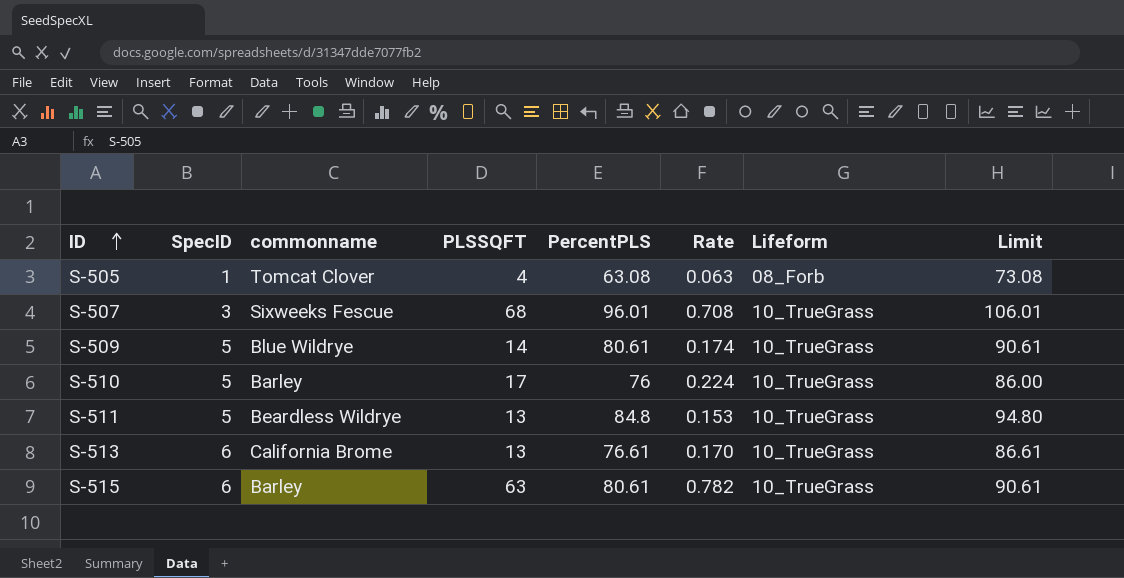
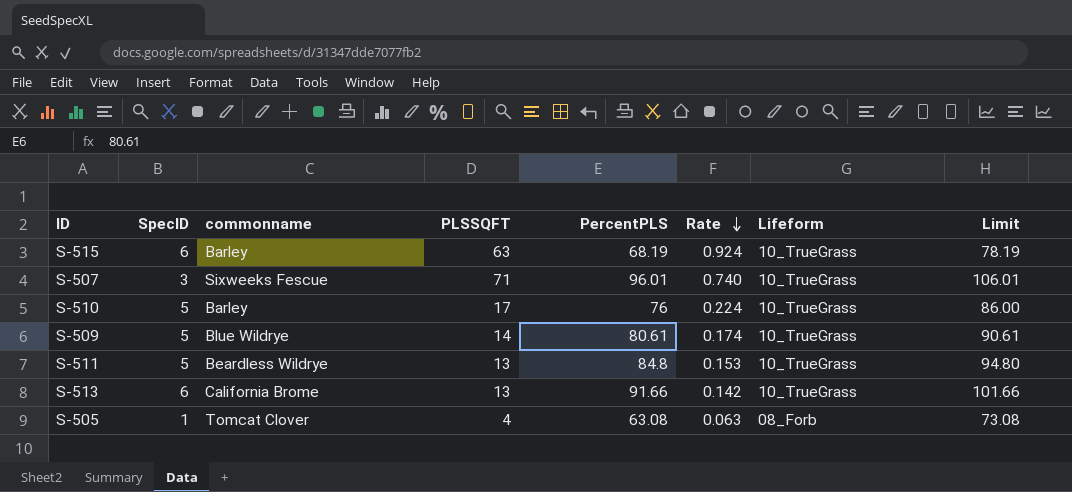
row order: ID ascending -> Rate descending
S-515 | PercentPLS: 80.61 -> 68.19
S-515 | Rate: 0.782 -> 0.924
S-515 | Limit: 90.61 -> 78.19
S-507 | PLSSQFT: 68 -> 71
S-507 | Rate: 0.708 -> 0.740
S-513 | PercentPLS: 76.61 -> 91.66
S-513 | Rate: 0.170 -> 0.142
S-513 | Limit: 86.61 -> 101.66

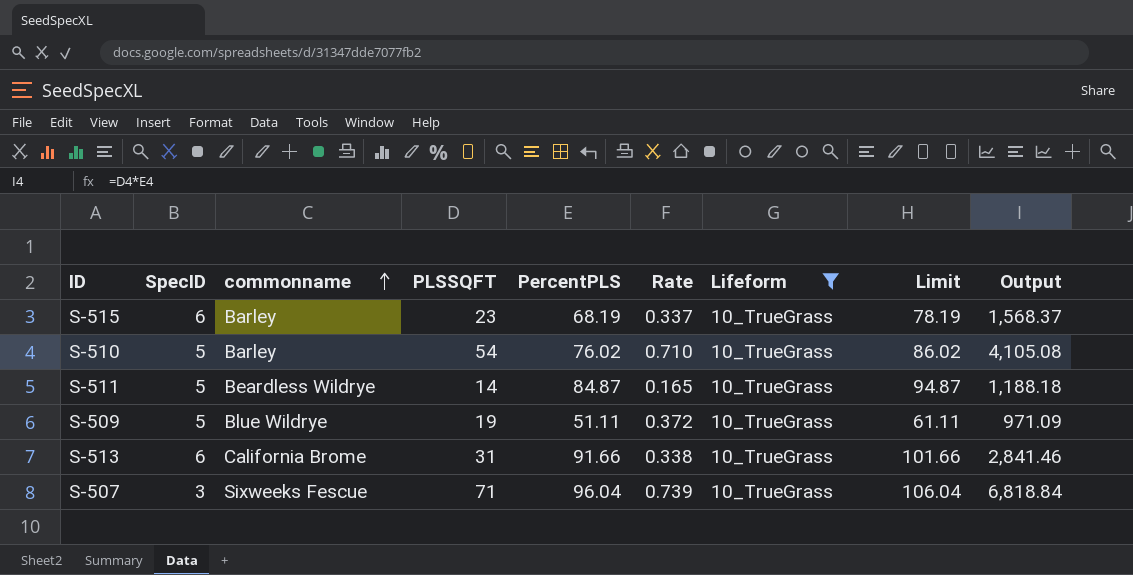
filter: none -> Lifeform = 10_TrueGrass
row order: Rate descending -> commonname ascending
column Output | formula: none -> [PLSSQFT] * [PercentPLS]
S-515 | PLSSQFT: 63 -> 23
S-515 | Rate: 0.924 -> 0.337
S-510 | PLSSQFT: 17 -> 54
S-510 | PercentPLS: 76 -> 76.02
S-510 | Rate: 0.224 -> 0.710
S-510 | Limit: 86.00 -> 86.02
S-511 | PLSSQFT: 13 -> 14
S-511 | PercentPLS: 84.8 -> 84.87
S-511 | Rate: 0.153 -> 0.165
S-511 | Limit: 94.80 -> 94.87
S-509 | PLSSQFT: 14 -> 19
S-509 | PercentPLS: 80.61 -> 51.11
S-509 | Rate: 0.174 -> 0.372
S-509 | Limit: 90.61 -> 61.11
S-513 | PLSSQFT: 13 -> 31
S-513 | Rate: 0.142 -> 0.338
S-507 | PercentPLS: 96.01 -> 96.04
S-507 | Rate: 0.740 -> 0.739
S-507 | Limit: 106.01 -> 106.04

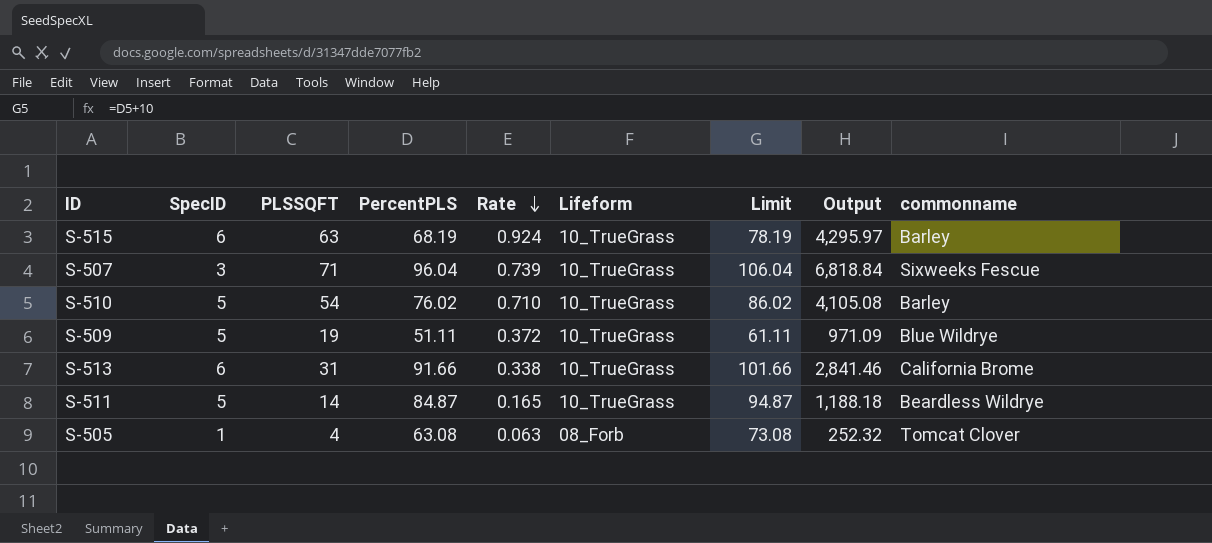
filter: Lifeform = 10_TrueGrass -> none
row order: commonname ascending -> Rate descending
column commonname | position: 3 -> 9
S-515 | PLSSQFT: 23 -> 63
S-515 | Rate: 0.337 -> 0.924
S-515 | Output: 1,568.37 -> 4,295.97

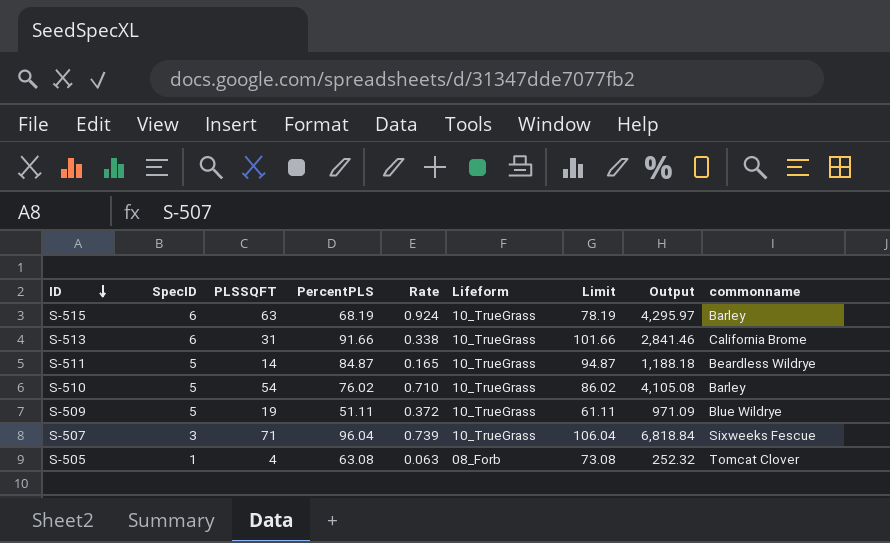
row order: Rate descending -> ID descending

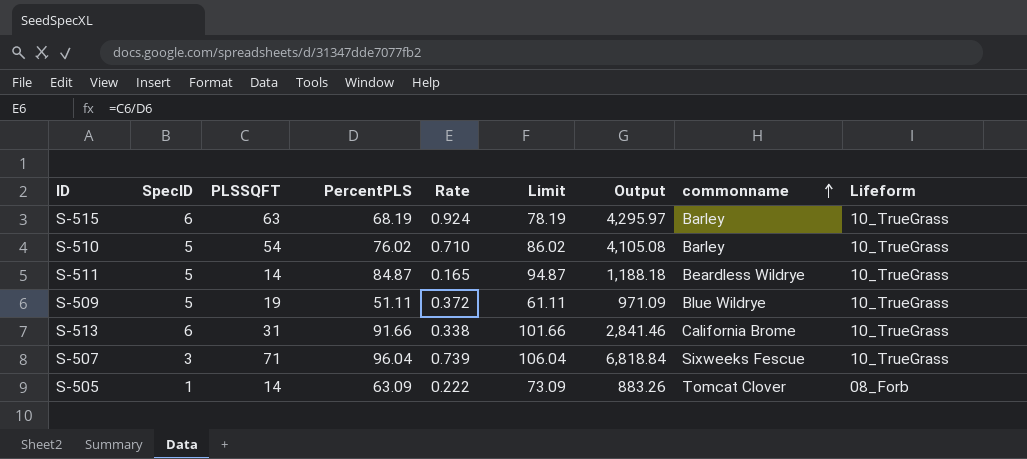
row order: ID descending -> commonname ascending
column Lifeform | position: 6 -> 9
S-505 | PLSSQFT: 4 -> 14
S-505 | PercentPLS: 63.08 -> 63.09
S-505 | Rate: 0.063 -> 0.222
S-505 | Limit: 73.08 -> 73.09
S-505 | Output: 252.32 -> 883.26

